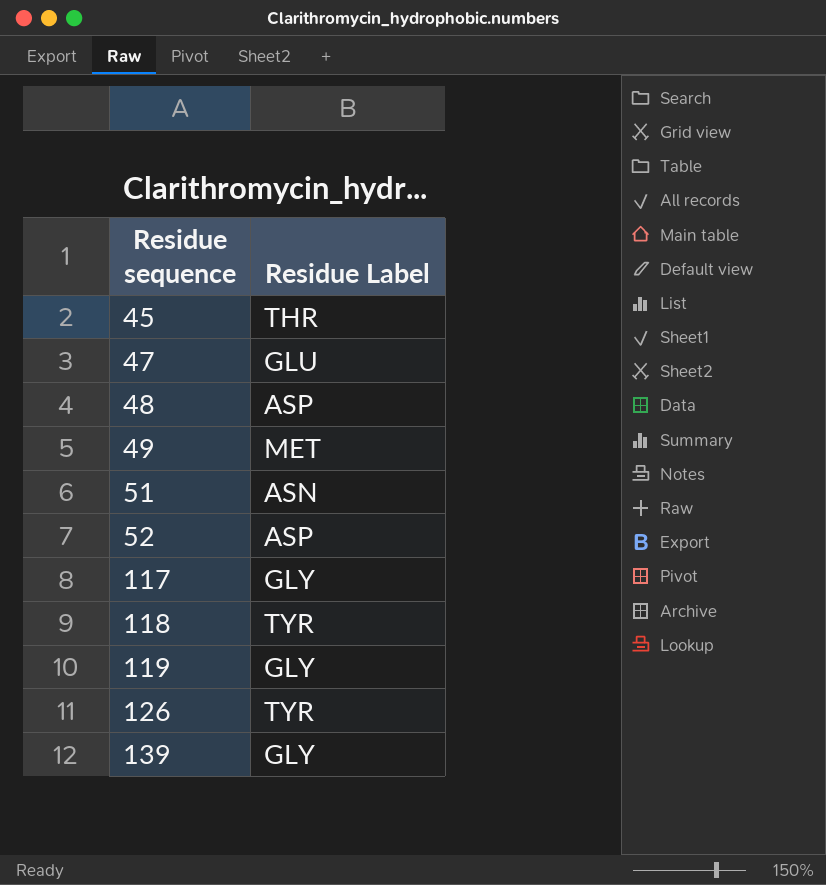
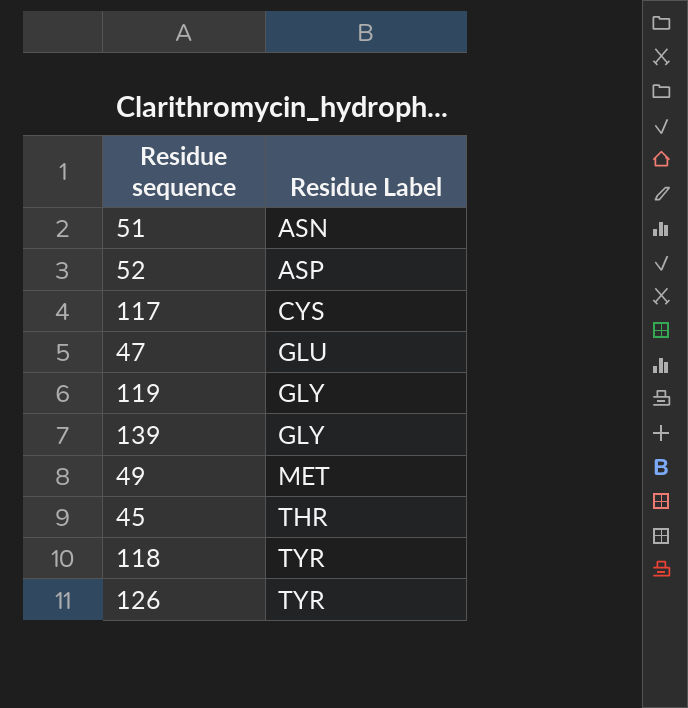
row order: Residue sequence ascending -> Residue Label ascending
row 48: ASP -> none
117 | Residue Label: GLY -> CYS

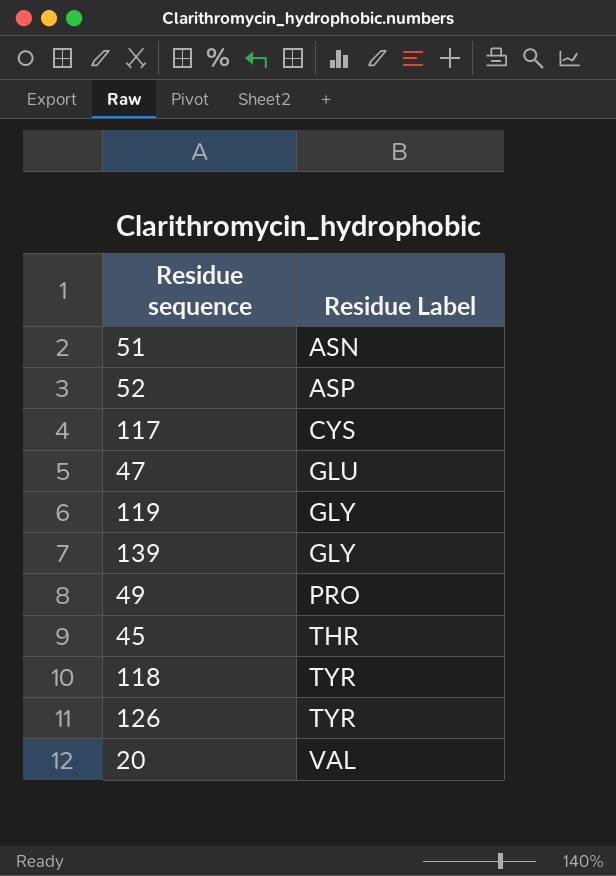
49 | Residue Label: MET -> PRO
row 20: none -> VAL

